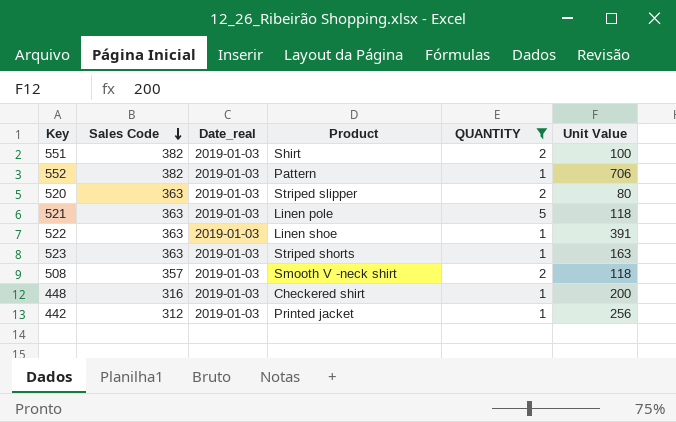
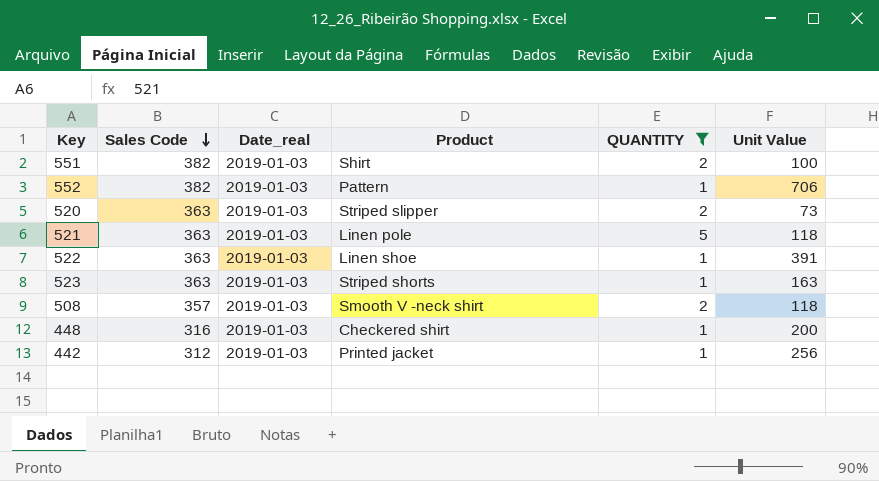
520 | Unit Value: 80 -> 73

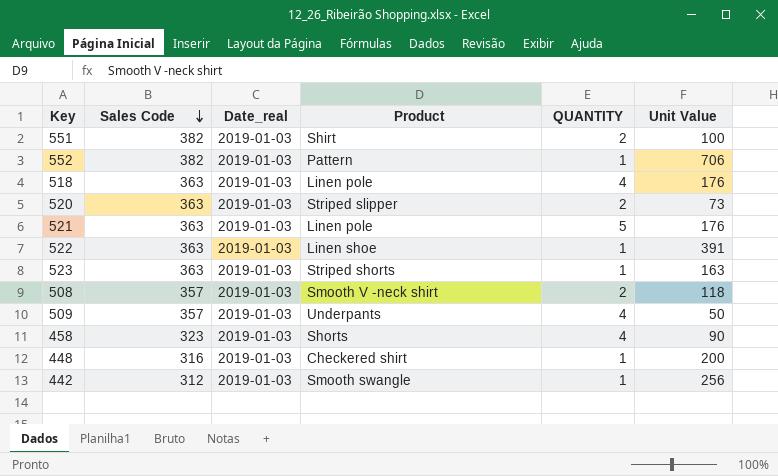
filter: QUANTITY != 4 -> none
521 | Unit Value: 118 -> 176
442 | Product: Printed jacket -> Smooth swangle

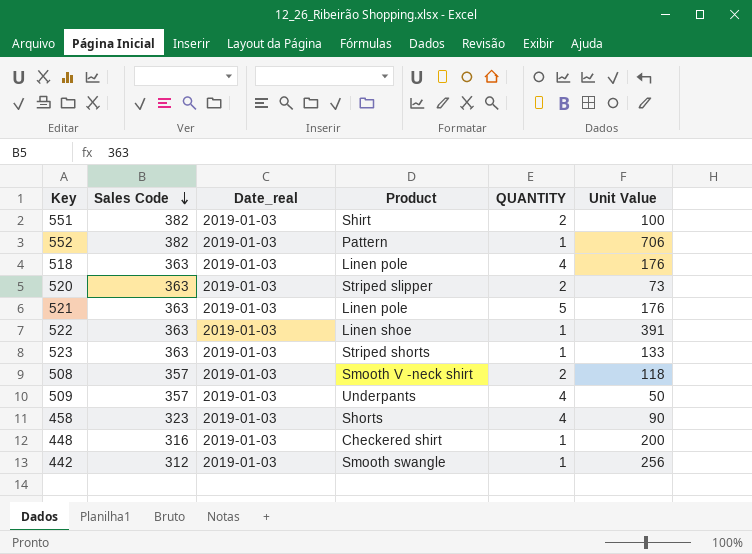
523 | Unit Value: 163 -> 133

